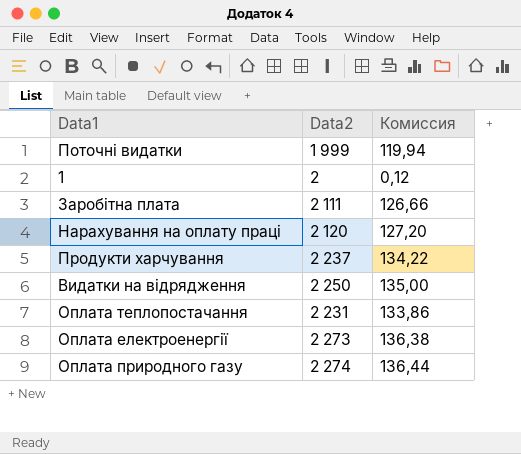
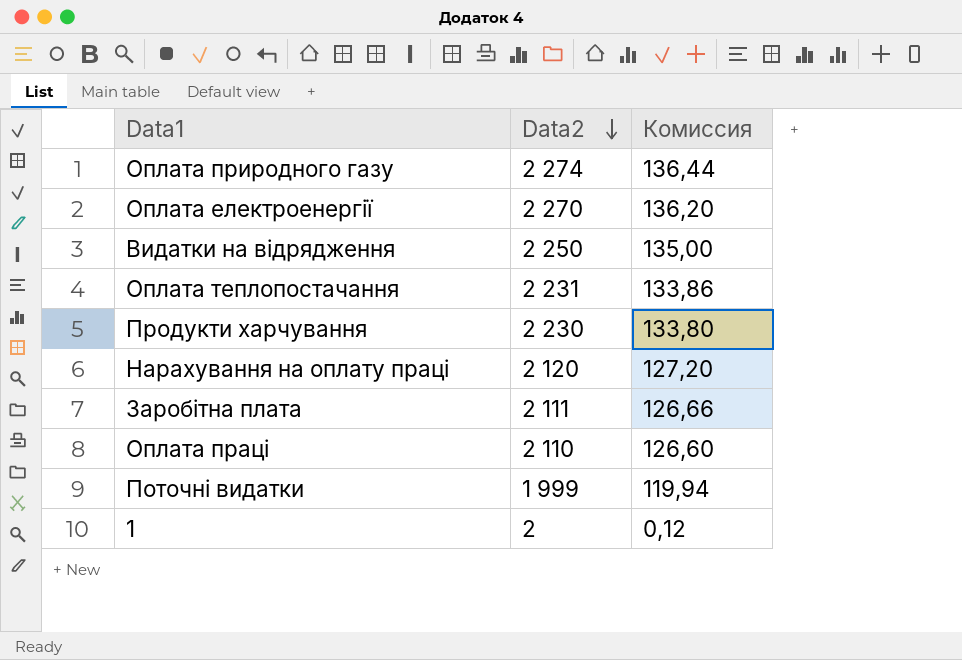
row order: none -> Data2 descending
Оплата електроенергії | Data2: 2 273 -> 2 270
Оплата електроенергії | Комиссия: 136,38 -> 136,20
Продукти харчування | Data2: 2 237 -> 2 230
Продукти харчування | Комиссия: 134,22 -> 133,80
row Оплата праці: none -> 2 110 | 126,60

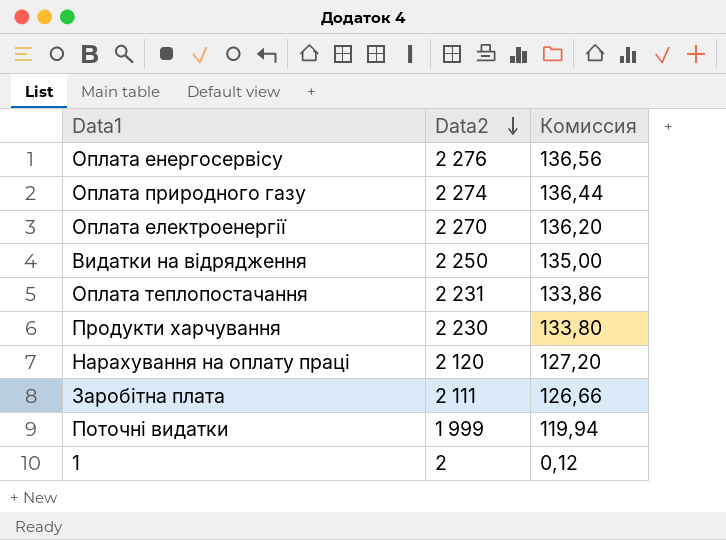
row Оплата праці: 2 110 | 126,60 -> none
row Оплата енергосервісу: none -> 2 276 | 136,56

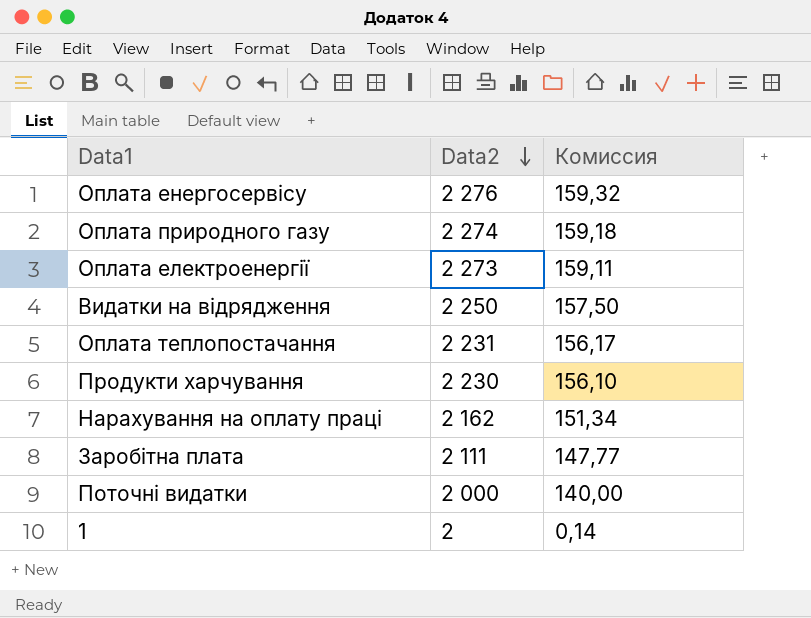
column Комиссия | formula: [Data2] * 0,06 -> [Data2] * 0,07
Оплата електроенергії | Data2: 2 270 -> 2 273
Нарахування на оплату праці | Data2: 2 120 -> 2 162
Поточні видатки | Data2: 1 999 -> 2 000

